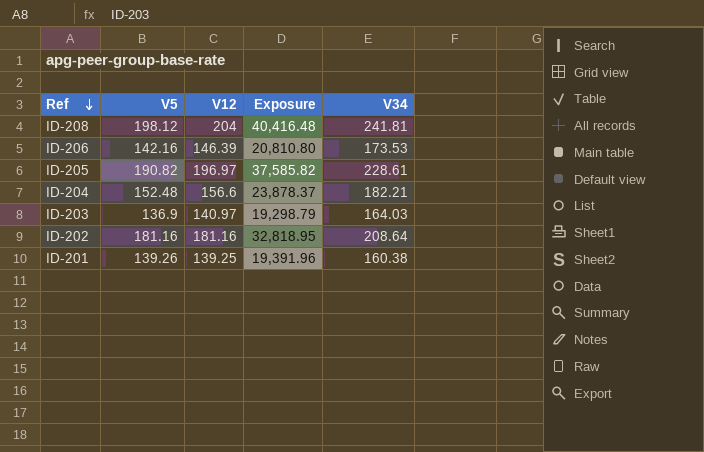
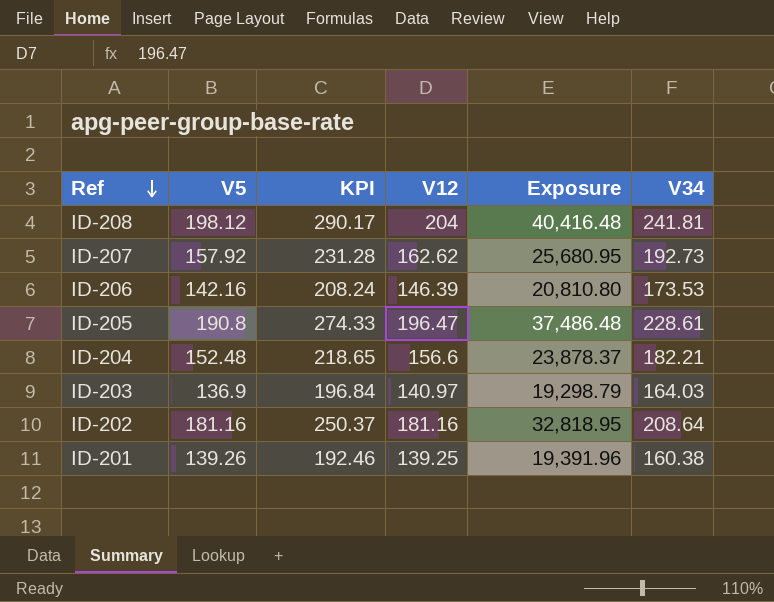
column KPI | formula: none -> [V34] * 1.2
row ID-207: none -> 157.92 | 231.28 | 162.62 | 25,680.95 | 192.73
ID-205 | V5: 190.82 -> 190.8
ID-205 | V12: 196.97 -> 196.47
ID-205 | Exposure: 37,585.82 -> 37,486.48

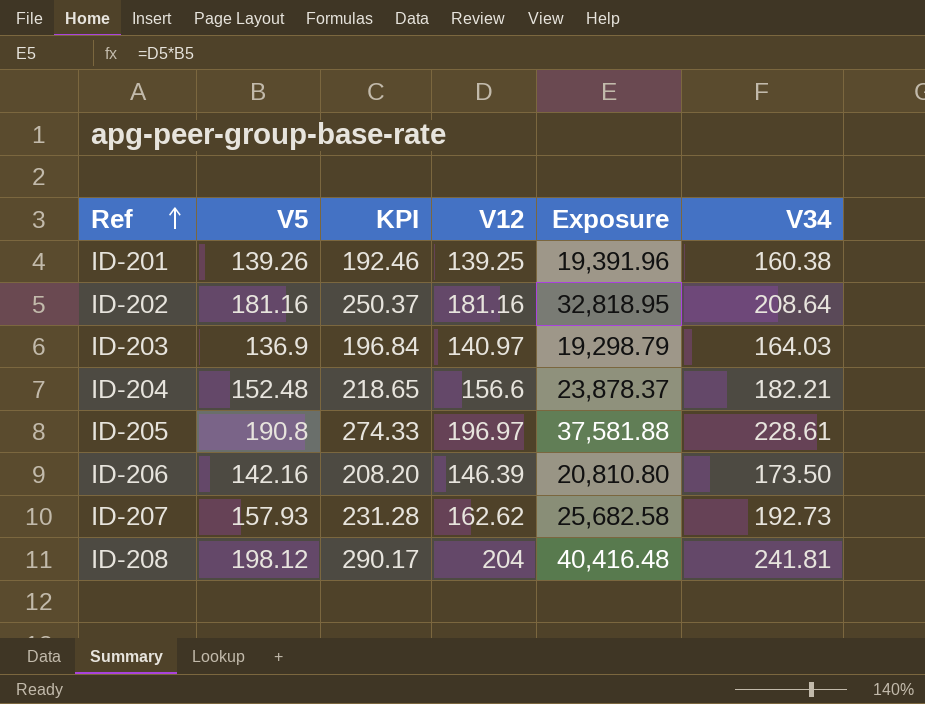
row order: Ref descending -> Ref ascending
ID-205 | V12: 196.47 -> 196.97
ID-205 | Exposure: 37,486.48 -> 37,581.88
ID-206 | KPI: 208.24 -> 208.20
ID-206 | V34: 173.53 -> 173.50
ID-207 | V5: 157.92 -> 157.93
ID-207 | Exposure: 25,680.95 -> 25,682.58

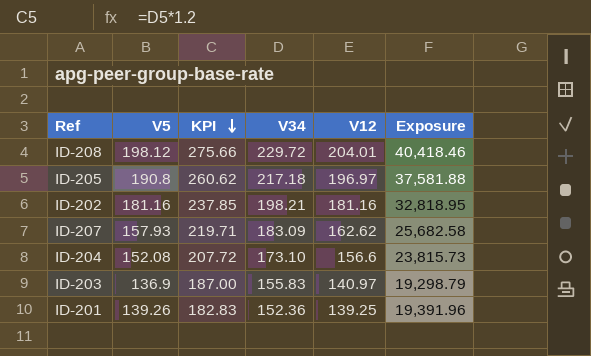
row order: Ref ascending -> KPI descending
column V34 | position: 6 -> 4
row ID-206: 142.16 | 208.20 | 146.39 | 20,810.80 | 173.50 -> none
ID-208 | KPI: 290.17 -> 275.66
ID-208 | V34: 241.81 -> 229.72
ID-208 | V12: 204 -> 204.01
ID-208 | Exposure: 40,416.48 -> 40,418.46
ID-205 | KPI: 274.33 -> 260.62
ID-205 | V34: 228.61 -> 217.18
ID-202 | KPI: 250.37 -> 237.85
ID-202 | V34: 208.64 -> 198.21
ID-207 | KPI: 231.28 -> 219.71
ID-207 | V34: 192.73 -> 183.09
ID-204 | V5: 152.48 -> 152.08
ID-204 | KPI: 218.65 -> 207.72
ID-204 | V34: 182.21 -> 173.10
ID-204 | Exposure: 23,878.37 -> 23,815.73
ID-203 | KPI: 196.84 -> 187.00
ID-203 | V34: 164.03 -> 155.83
ID-201 | KPI: 192.46 -> 182.83
ID-201 | V34: 160.38 -> 152.36

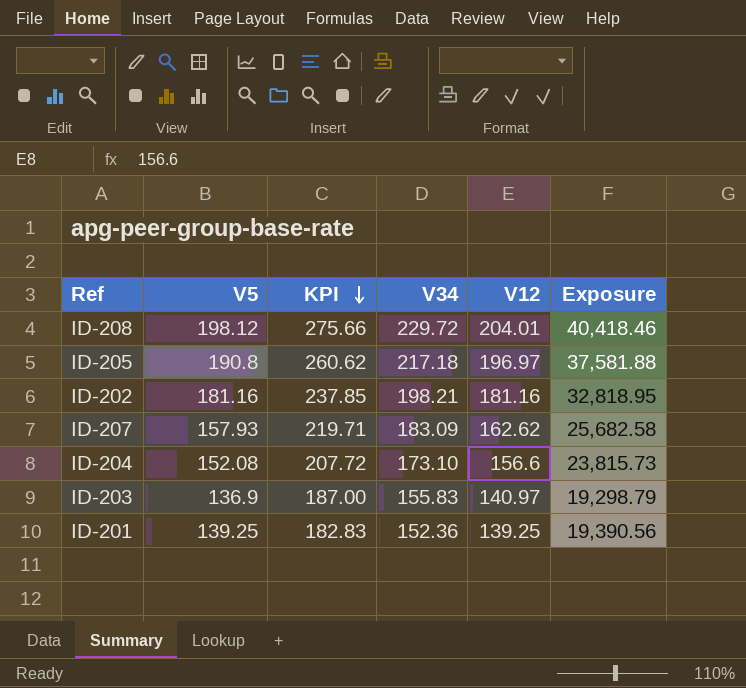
ID-201 | V5: 139.26 -> 139.25
ID-201 | Exposure: 19,391.96 -> 19,390.56

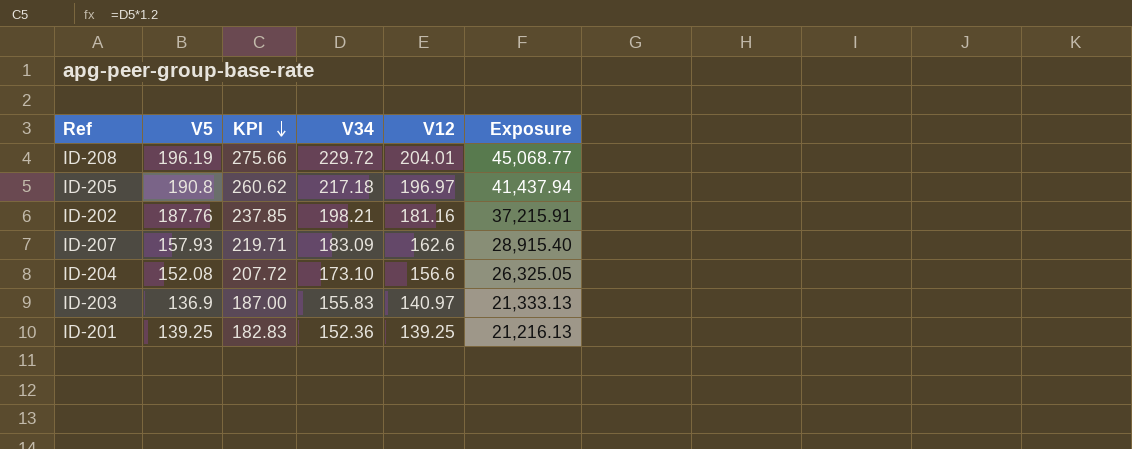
column Exposure | formula: [V5] * [V12] -> [V5] * [V34]
ID-208 | V5: 198.12 -> 196.19
ID-202 | V5: 181.16 -> 187.76
ID-207 | V12: 162.62 -> 162.6

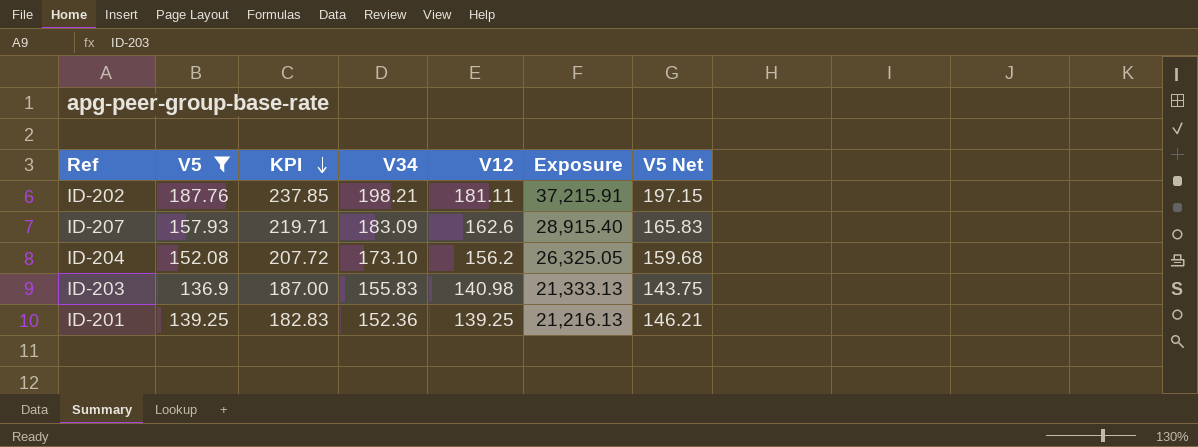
filter: none -> V5 <= 187.76
column V5 Net | formula: none -> [V5] * 1.05
ID-202 | V12: 181.16 -> 181.11
ID-204 | V12: 156.6 -> 156.2
ID-203 | V12: 140.97 -> 140.98

